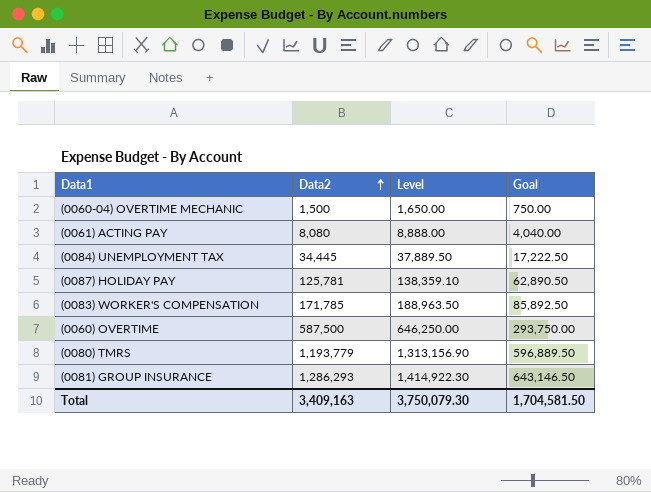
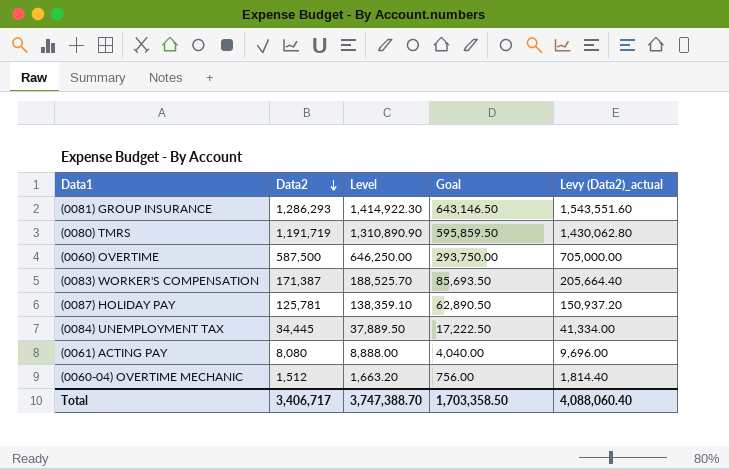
row order: Data2 ascending -> Data2 descending
column Levy (Data2)_actual | formula: none -> [Data2] * 1.2
(0080) TMRS | Data2: 1,193,779 -> 1,191,719
(0080) TMRS | Level: 1,313,156.90 -> 1,310,890.90
(0080) TMRS | Goal: 596,889.50 -> 595,859.50
(0083) WORKER'S COMPENSATION | Data2: 171,785 -> 171,387
(0083) WORKER'S COMPENSATION | Level: 188,963.50 -> 188,525.70
(0083) WORKER'S COMPENSATION | Goal: 85,892.50 -> 85,693.50
(0060-04) OVERTIME MECHANIC | Data2: 1,500 -> 1,512
(0060-04) OVERTIME MECHANIC | Level: 1,650.00 -> 1,663.20
(0060-04) OVERTIME MECHANIC | Goal: 750.00 -> 756.00
Total | Data2: 3,409,163 -> 3,406,717
Total | Level: 3,750,079.30 -> 3,747,388.70
Total | Goal: 1,704,581.50 -> 1,703,358.50

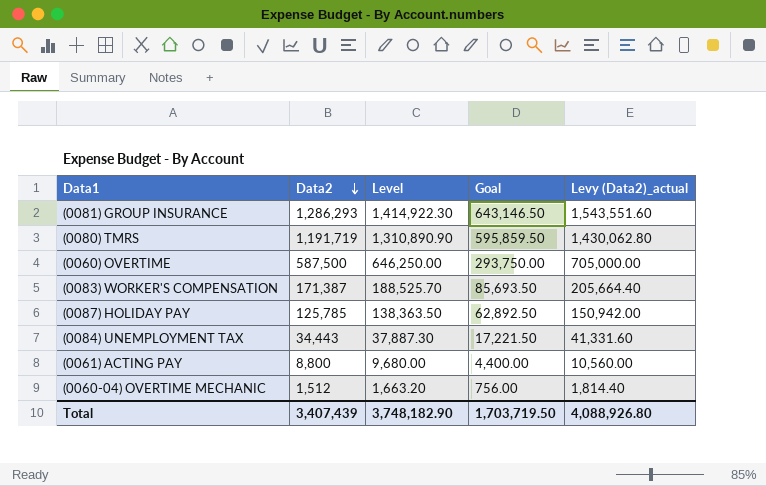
(0087) HOLIDAY PAY | Data2: 125,781 -> 125,785
(0087) HOLIDAY PAY | Level: 138,359.10 -> 138,363.50
(0087) HOLIDAY PAY | Goal: 62,890.50 -> 62,892.50
(0087) HOLIDAY PAY | Levy (Data2)_actual: 150,937.20 -> 150,942.00
(0084) UNEMPLOYMENT TAX | Data2: 34,445 -> 34,443
(0084) UNEMPLOYMENT TAX | Level: 37,889.50 -> 37,887.30
(0084) UNEMPLOYMENT TAX | Goal: 17,222.50 -> 17,221.50
(0084) UNEMPLOYMENT TAX | Levy (Data2)_actual: 41,334.00 -> 41,331.60
(0061) ACTING PAY | Data2: 8,080 -> 8,800
(0061) ACTING PAY | Level: 8,888.00 -> 9,680.00
(0061) ACTING PAY | Goal: 4,040.00 -> 4,400.00
(0061) ACTING PAY | Levy (Data2)_actual: 9,696.00 -> 10,560.00
Total | Data2: 3,406,717 -> 3,407,439
Total | Level: 3,747,388.70 -> 3,748,182.90
Total | Goal: 1,703,358.50 -> 1,703,719.50
Total | Levy (Data2)_actual: 4,088,060.40 -> 4,088,926.80

